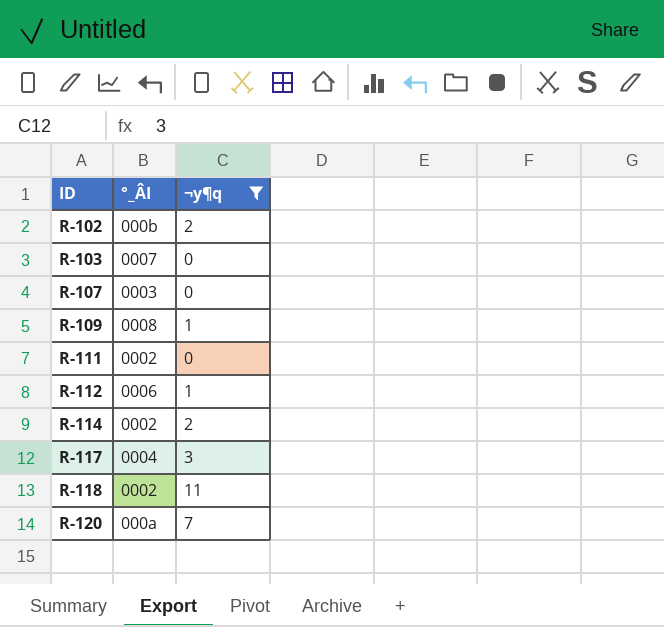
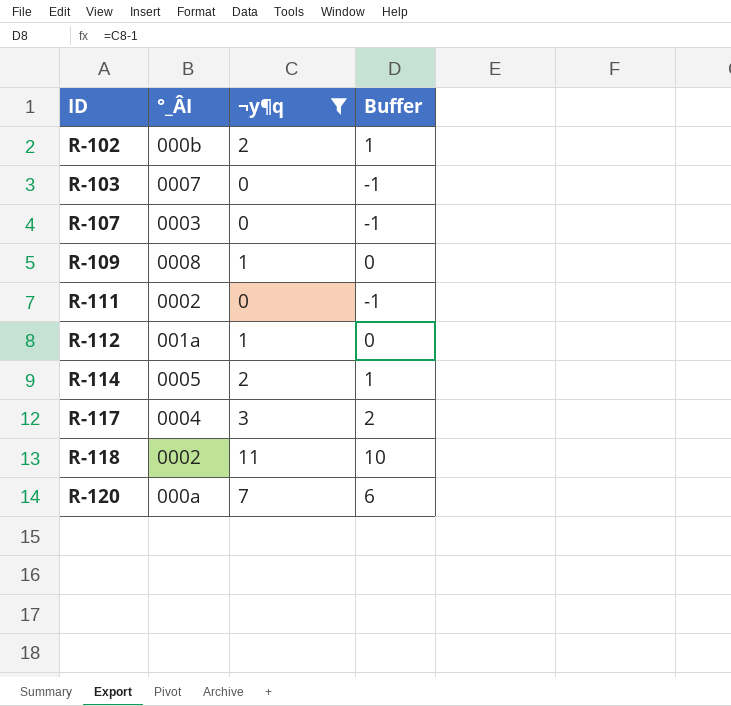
column Buffer | formula: none -> [¬y¶q] - 1
R-112 | °_ÂI: 0006 -> 001a
R-114 | °_ÂI: 0002 -> 0005

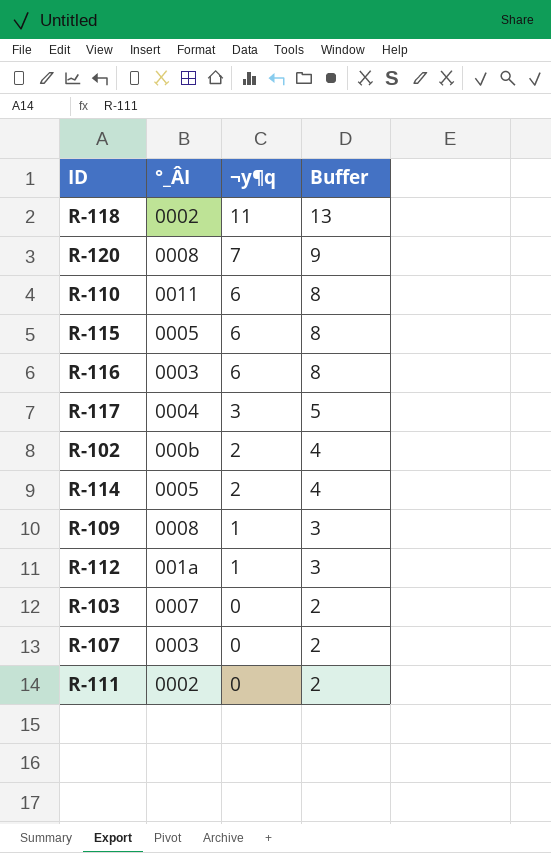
filter: ¬y¶q != 6 -> none
row order: ID ascending -> ¬y¶q descending
column Buffer | formula: [¬y¶q] - 1 -> [¬y¶q] + 2
R-120 | °_ÂI: 000a -> 0008

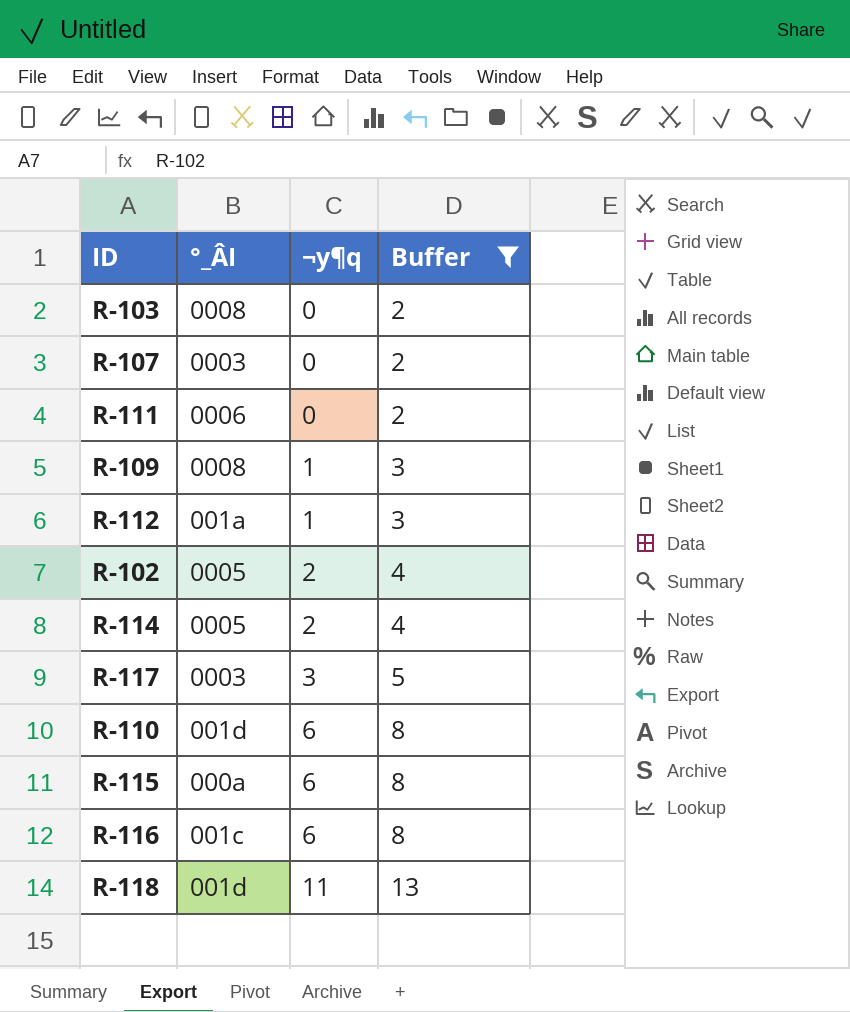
filter: none -> Buffer != 9
row order: ¬y¶q descending -> ¬y¶q ascending
R-103 | °_ÂI: 0007 -> 0008
R-111 | °_ÂI: 0002 -> 0006
R-102 | °_ÂI: 000b -> 0005
R-117 | °_ÂI: 0004 -> 0003
R-110 | °_ÂI: 0011 -> 001d
R-115 | °_ÂI: 0005 -> 000a
R-116 | °_ÂI: 0003 -> 001c
R-118 | °_ÂI: 0002 -> 001d

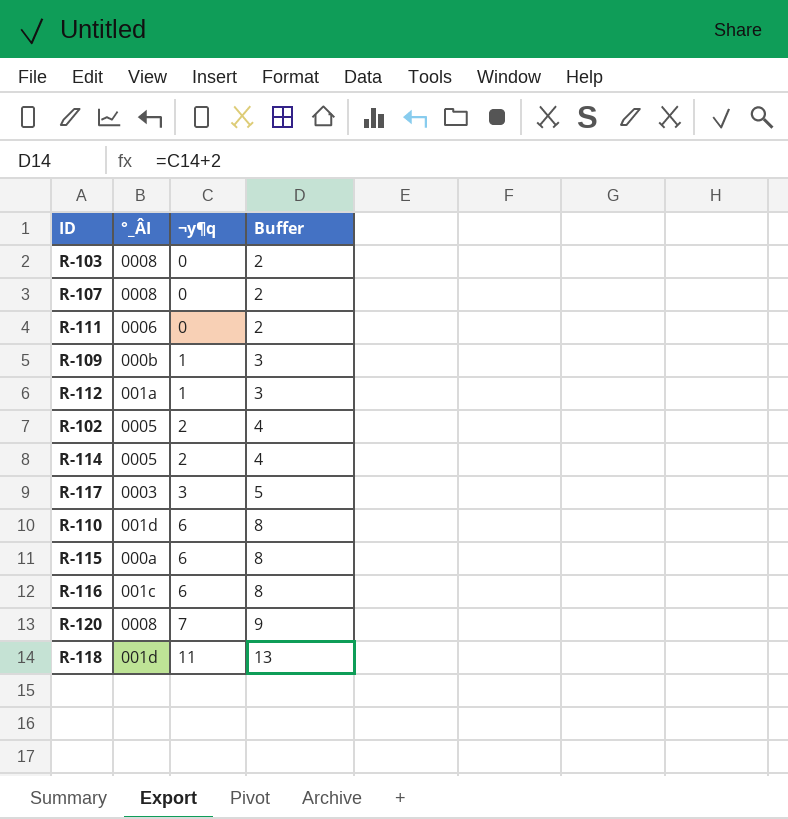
filter: Buffer != 9 -> none
R-107 | °_ÂI: 0003 -> 0008
R-109 | °_ÂI: 0008 -> 000b

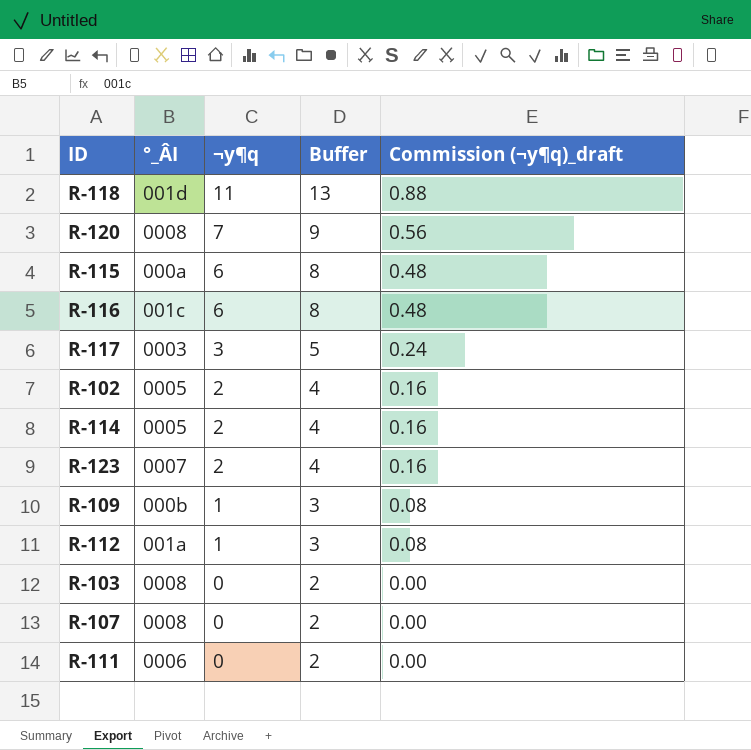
row order: ¬y¶q ascending -> ¬y¶q descending
column Commission (¬y¶q)_draft | formula: none -> [¬y¶q] * 0.08
row R-110: 001d | 6 | 8 -> none
row R-123: none -> 0007 | 2 | 4 | 0.16

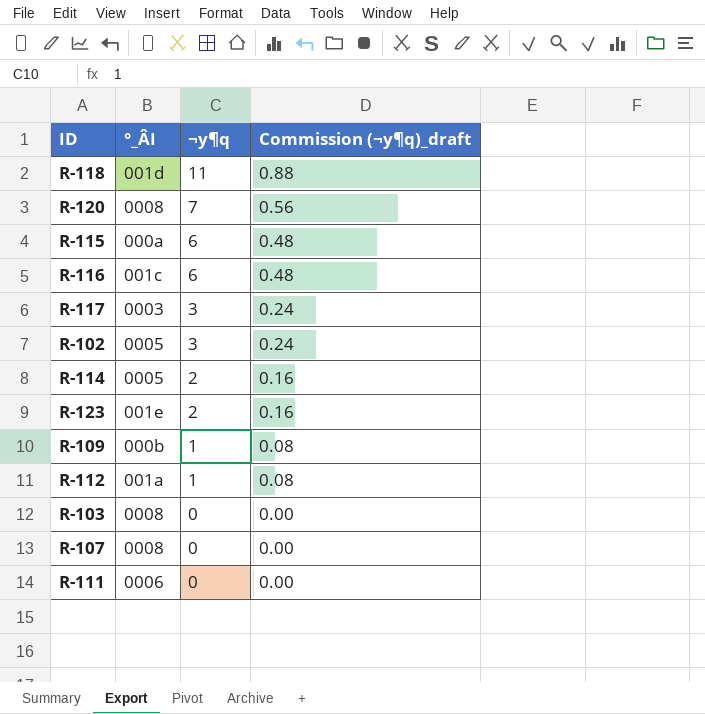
column Buffer | formula: [¬y¶q] + 2 -> none
R-102 | ¬y¶q: 2 -> 3
R-102 | Commission (¬y¶q)_draft: 0.16 -> 0.24
R-123 | °_ÂI: 0007 -> 001e

